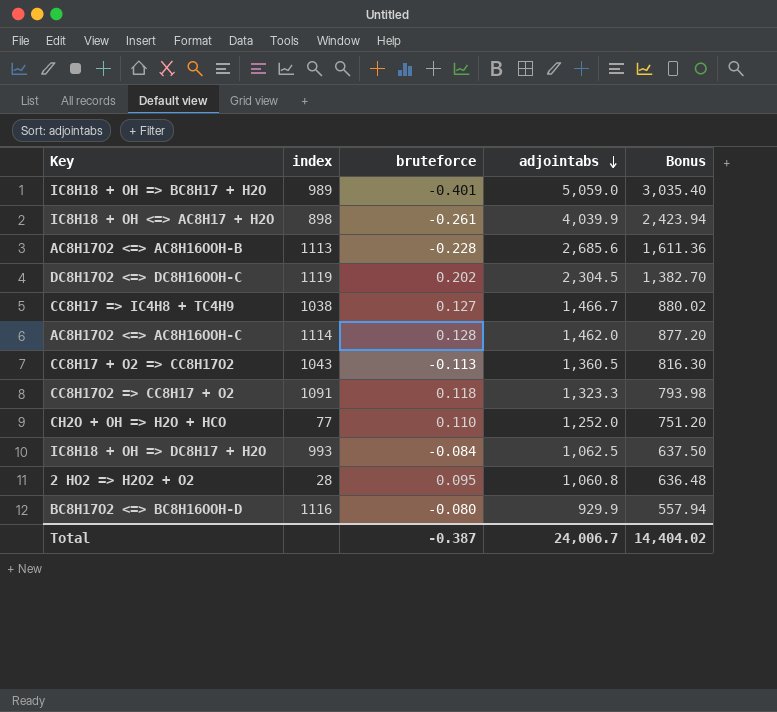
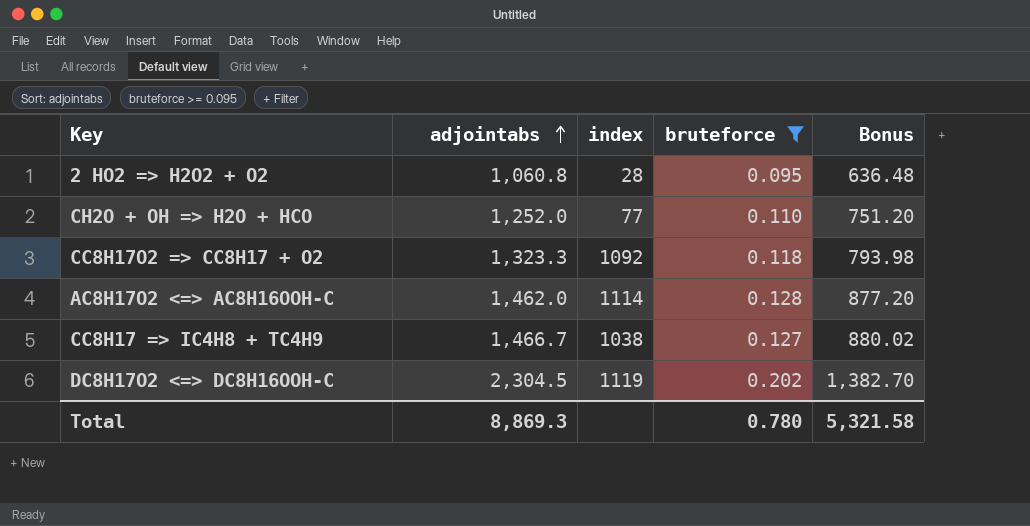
filter: none -> bruteforce >= 0.095
row order: adjointabs descending -> adjointabs ascending
column adjointabs | position: 4 -> 2
CC8H17O2 => CC8H17 + O2 | index: 1091 -> 1092
Total | adjointabs: 24,006.7 -> 8,869.3
Total | bruteforce: -0.387 -> 0.780
Total | Bonus: 14,404.02 -> 5,321.58

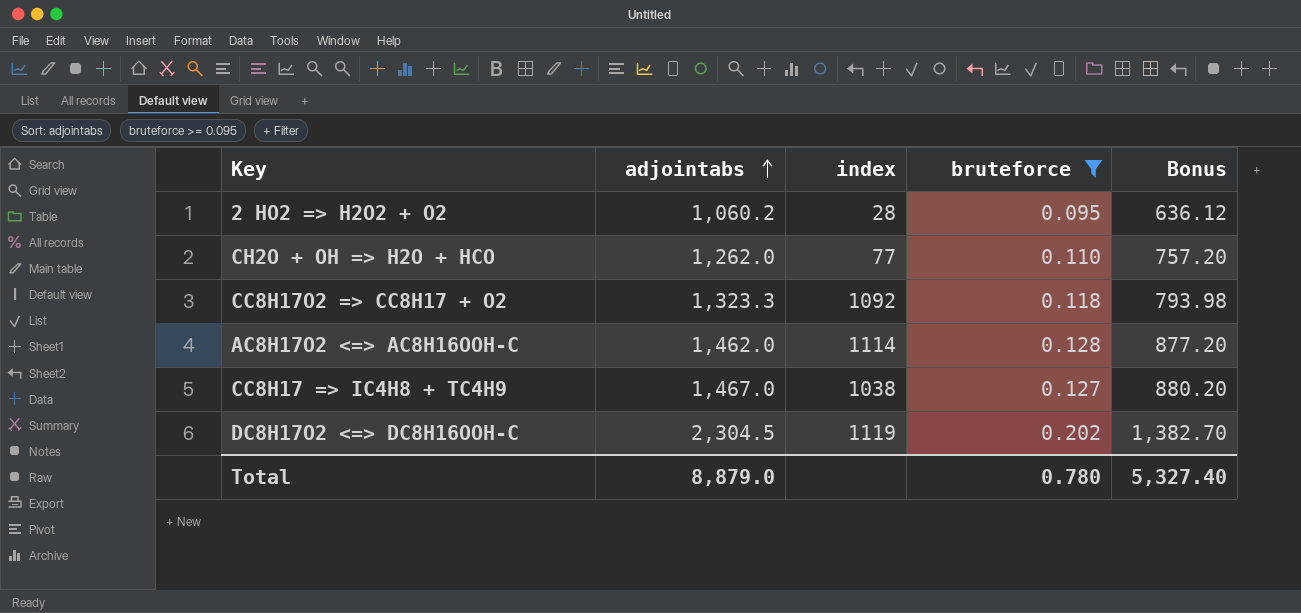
2 HO2 => H2O2 + O2 | adjointabs: 1,060.8 -> 1,060.2
2 HO2 => H2O2 + O2 | Bonus: 636.48 -> 636.12
CH2O + OH => H2O + HCO | adjointabs: 1,252.0 -> 1,262.0
CH2O + OH => H2O + HCO | Bonus: 751.20 -> 757.20
CC8H17 => IC4H8 + TC4H9 | adjointabs: 1,466.7 -> 1,467.0
CC8H17 => IC4H8 + TC4H9 | Bonus: 880.02 -> 880.20
Total | adjointabs: 8,869.3 -> 8,879.0
Total | Bonus: 5,321.58 -> 5,327.40

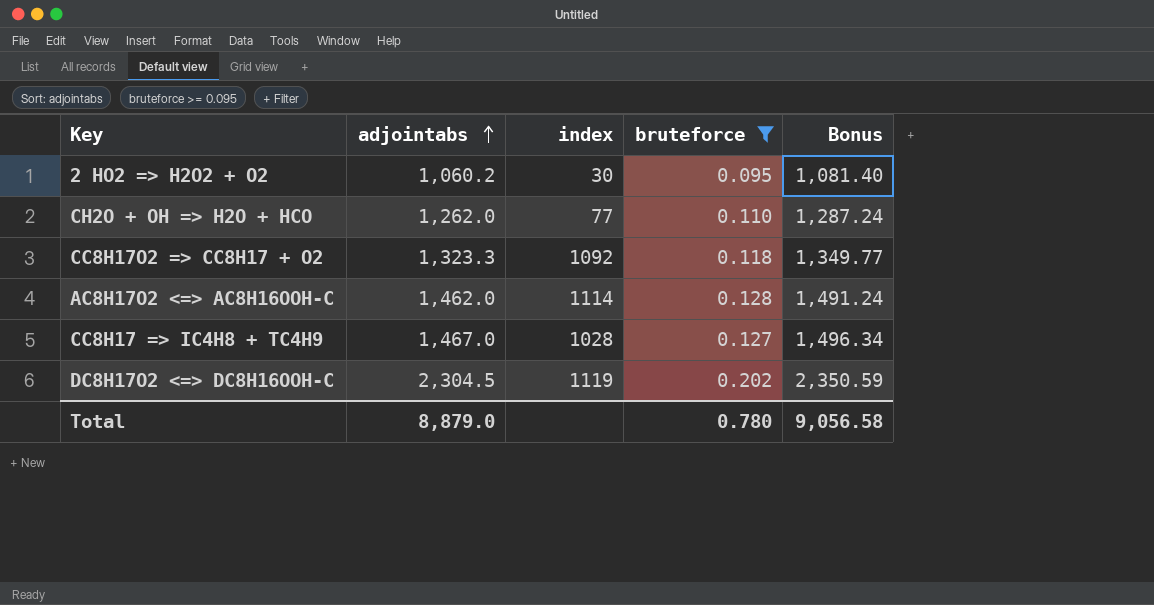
column Bonus | formula: [adjointabs] * 0.6 -> [adjointabs] * 1.02
2 HO2 => H2O2 + O2 | index: 28 -> 30
CC8H17 => IC4H8 + TC4H9 | index: 1038 -> 1028
Total | Bonus: 5,327.40 -> 9,056.58

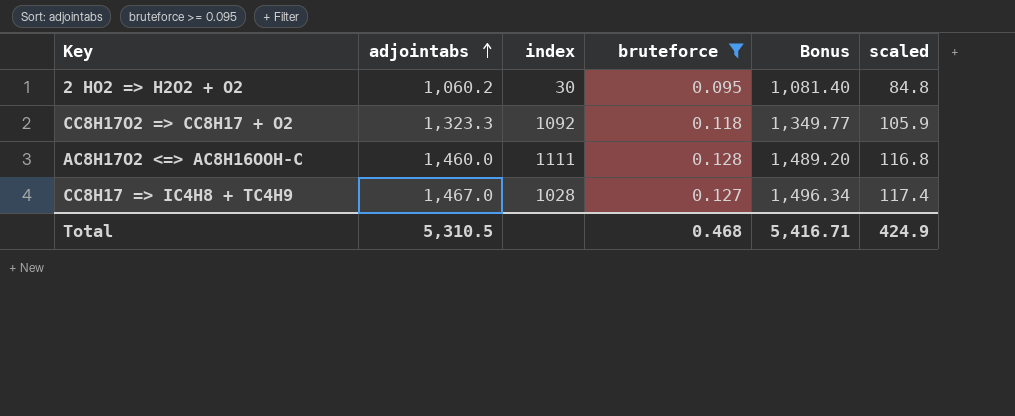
column scaled | formula: none -> [adjointabs] * 0.08
row CH2O + OH => H2O + HCO: 1,262.0 | 77 | 0.110 | 1,287.24 -> none
row DC8H17O2 <=> DC8H16OOH-C: 2,304.5 | 1119 | 0.202 | 2,350.59 -> none
AC8H17O2 <=> AC8H16OOH-C | adjointabs: 1,462.0 -> 1,460.0
AC8H17O2 <=> AC8H16OOH-C | index: 1114 -> 1111
AC8H17O2 <=> AC8H16OOH-C | Bonus: 1,491.24 -> 1,489.20
Total | adjointabs: 8,879.0 -> 5,310.5
Total | bruteforce: 0.780 -> 0.468
Total | Bonus: 9,056.58 -> 5,416.71

